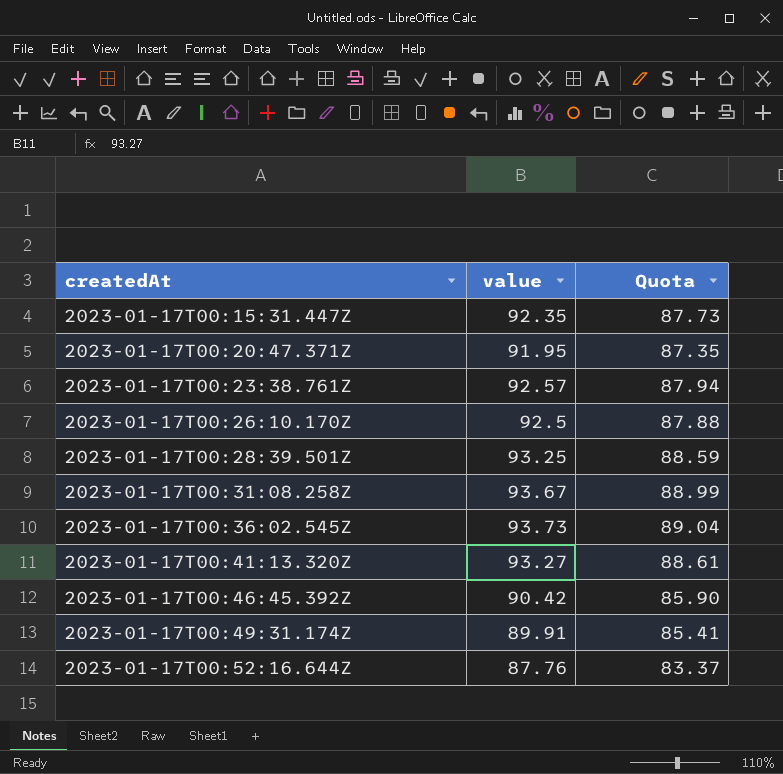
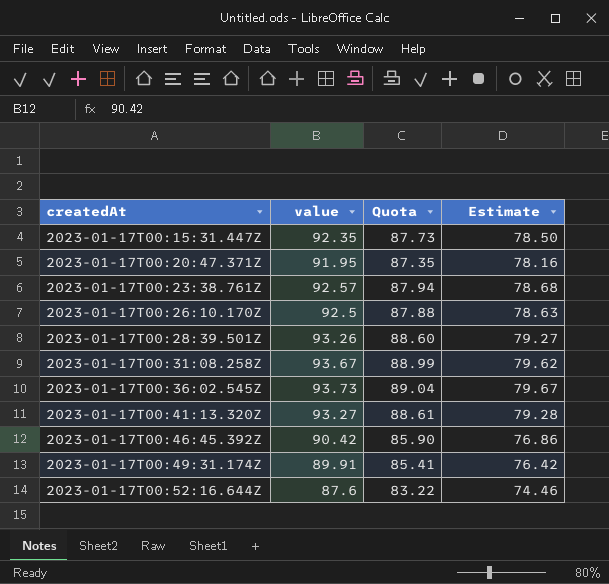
column Estimate | formula: none -> [value] * 0.85
2023-01-17T00:28:39.501Z | value: 93.25 -> 93.26
2023-01-17T00:28:39.501Z | Quota: 88.59 -> 88.60
2023-01-17T00:52:16.644Z | value: 87.76 -> 87.6
2023-01-17T00:52:16.644Z | Quota: 83.37 -> 83.22

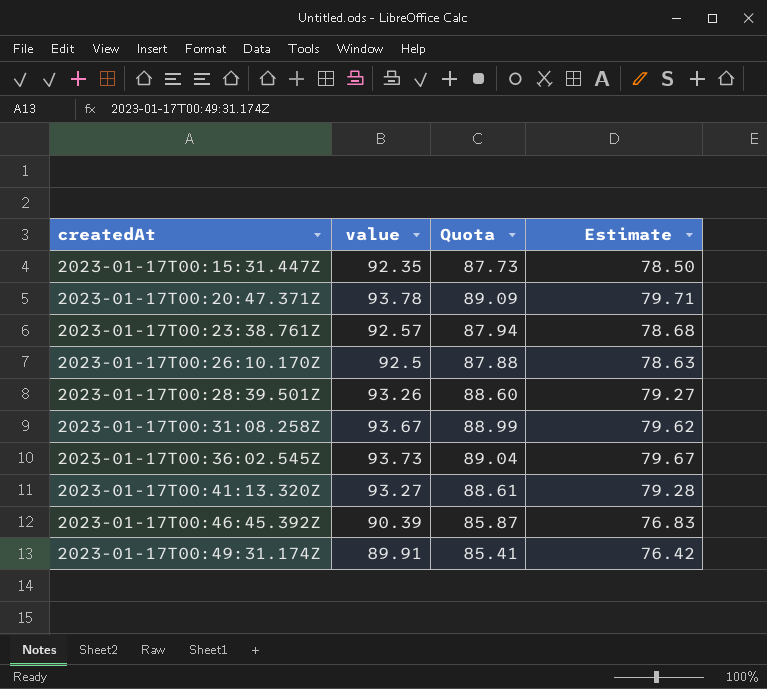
row 2023-01-17T00:52:16.644Z: 87.6 | 83.22 | 74.46 -> none
2023-01-17T00:20:47.371Z | value: 91.95 -> 93.78
2023-01-17T00:20:47.371Z | Quota: 87.35 -> 89.09
2023-01-17T00:20:47.371Z | Estimate: 78.16 -> 79.71
2023-01-17T00:46:45.392Z | value: 90.42 -> 90.39
2023-01-17T00:46:45.392Z | Quota: 85.90 -> 85.87
2023-01-17T00:46:45.392Z | Estimate: 76.86 -> 76.83

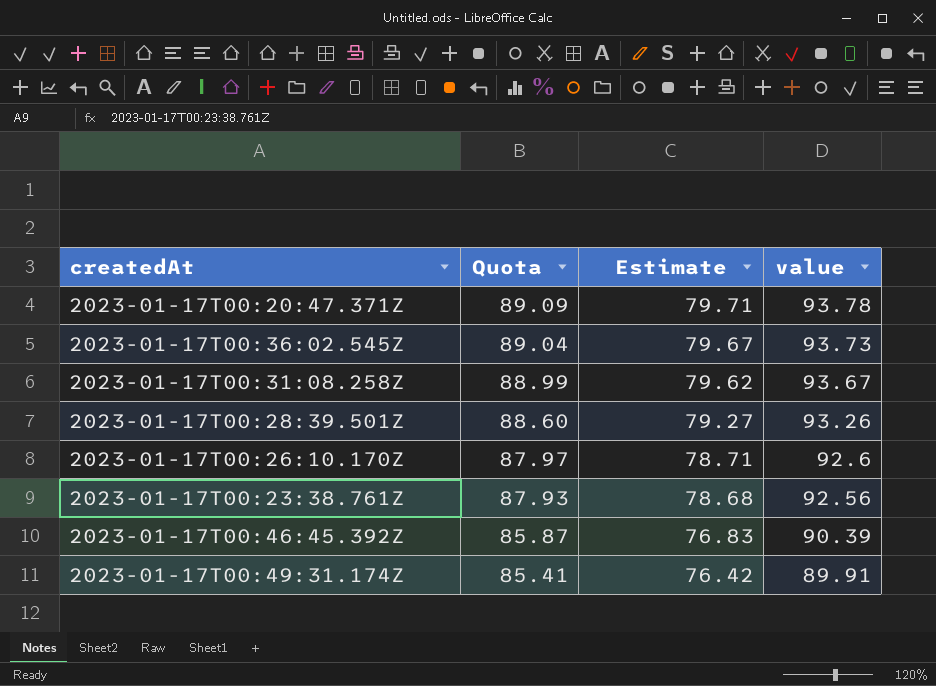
row order: createdAt ascending -> Quota descending
column value | position: 2 -> 4
row 2023-01-17T00:15:31.447Z: 92.35 | 87.73 | 78.50 -> none
row 2023-01-17T00:41:13.320Z: 93.27 | 88.61 | 79.28 -> none
2023-01-17T00:26:10.170Z | Quota: 87.88 -> 87.97
2023-01-17T00:26:10.170Z | Estimate: 78.63 -> 78.71
2023-01-17T00:26:10.170Z | value: 92.5 -> 92.6
2023-01-17T00:23:38.761Z | Quota: 87.94 -> 87.93
2023-01-17T00:23:38.761Z | value: 92.57 -> 92.56

